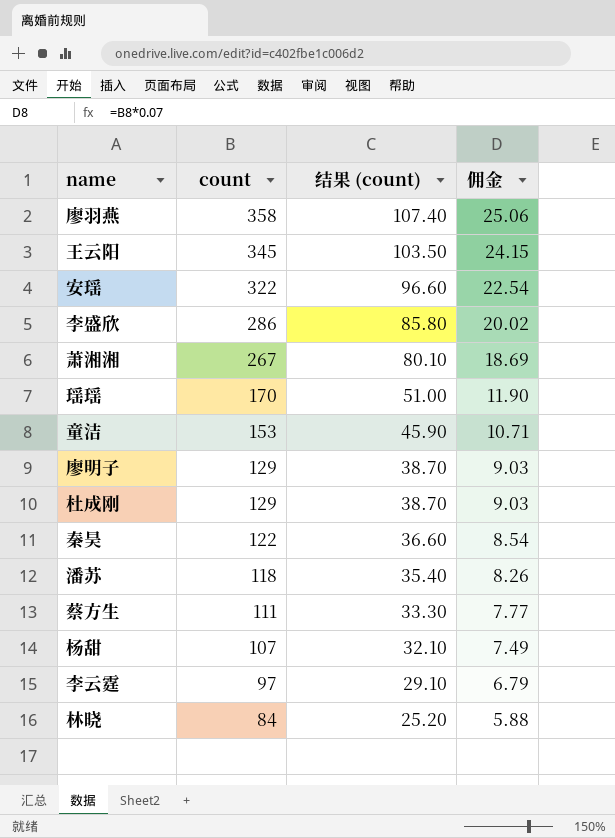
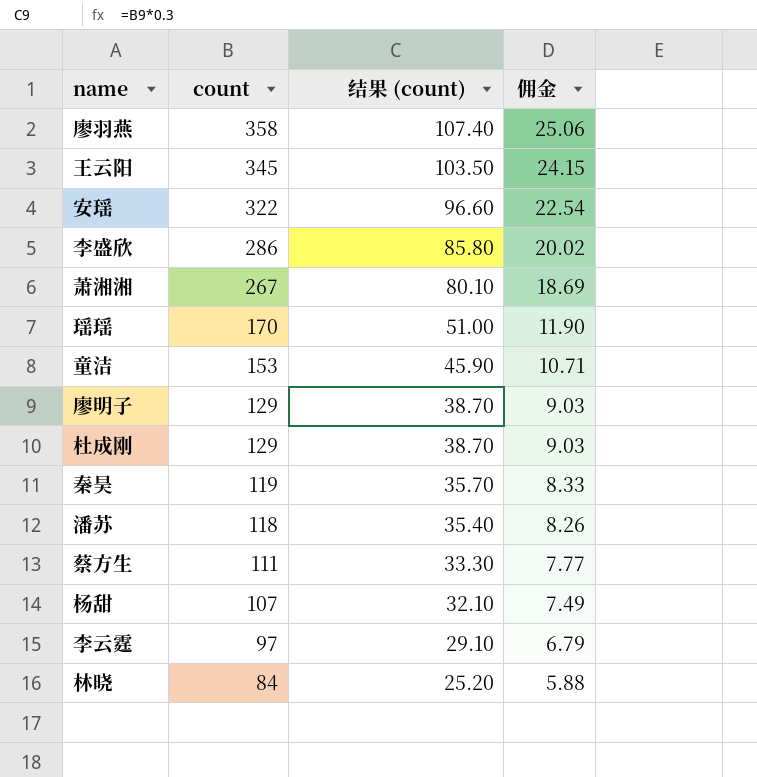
秦昊 | count: 122 -> 119
秦昊 | 结果 (count): 36.60 -> 35.70
秦昊 | 佣金: 8.54 -> 8.33

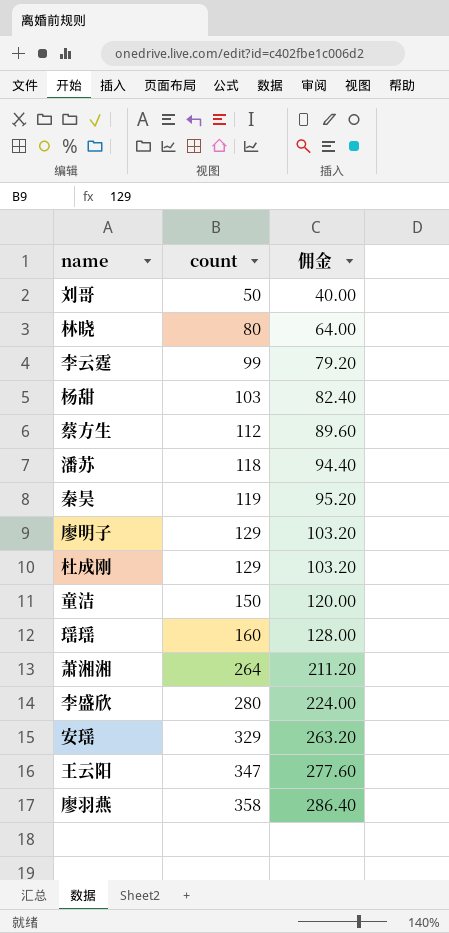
row order: count descending -> count ascending
column 结果 (count) | formula: [count] * 0.3 -> none
column 佣金 | formula: [count] * 0.07 -> [count] * 0.8
row 刘哥: none -> 50 | 40.00
林晓 | count: 84 -> 80
李云霆 | count: 97 -> 99
杨甜 | count: 107 -> 103
蔡方生 | count: 111 -> 112
童洁 | count: 153 -> 150
瑶瑶 | count: 170 -> 160
萧湘湘 | count: 267 -> 264
李盛欣 | count: 286 -> 280
安瑶 | count: 322 -> 329
王云阳 | count: 345 -> 347

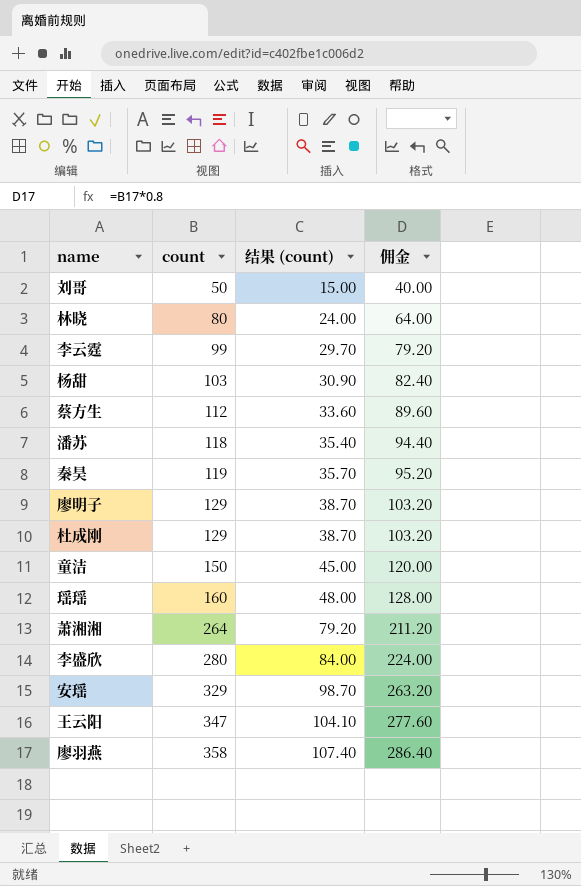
column 结果 (count) | formula: none -> [count] * 0.3

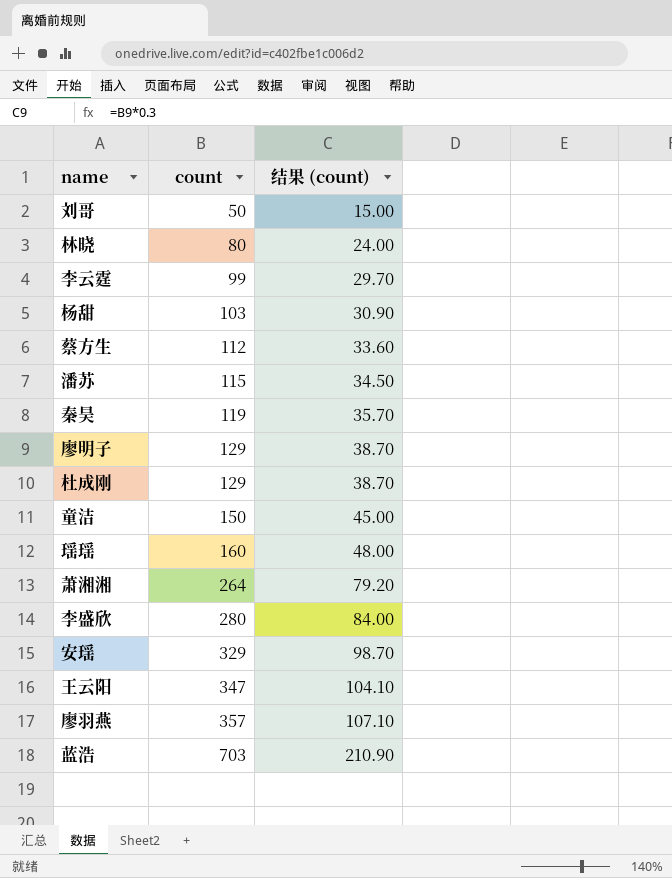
column 佣金 | formula: [count] * 0.8 -> none
潘苏 | count: 118 -> 115
潘苏 | 结果 (count): 35.40 -> 34.50
廖羽燕 | count: 358 -> 357
廖羽燕 | 结果 (count): 107.40 -> 107.10
row 蓝浩: none -> 703 | 210.90

